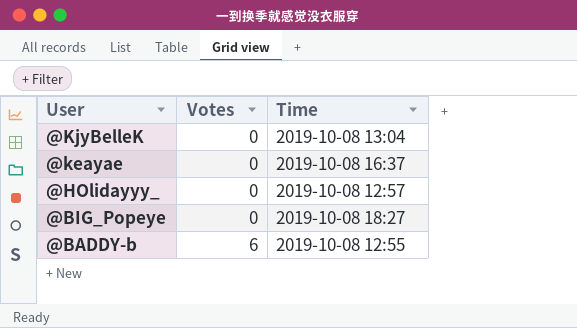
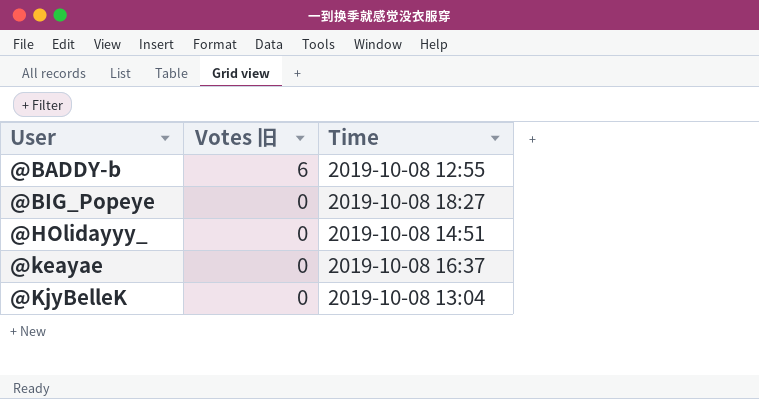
row order: User descending -> User ascending
column name: Votes -> Votes 旧
@HOlidayyy_ | Time: 2019-10-08 12:57 -> 2019-10-08 14:51

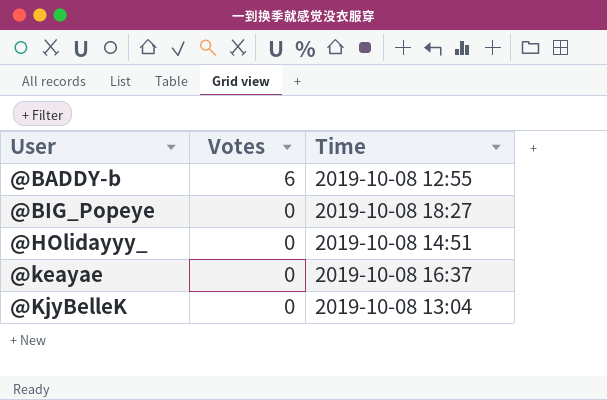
column name: Votes 旧 -> Votes

